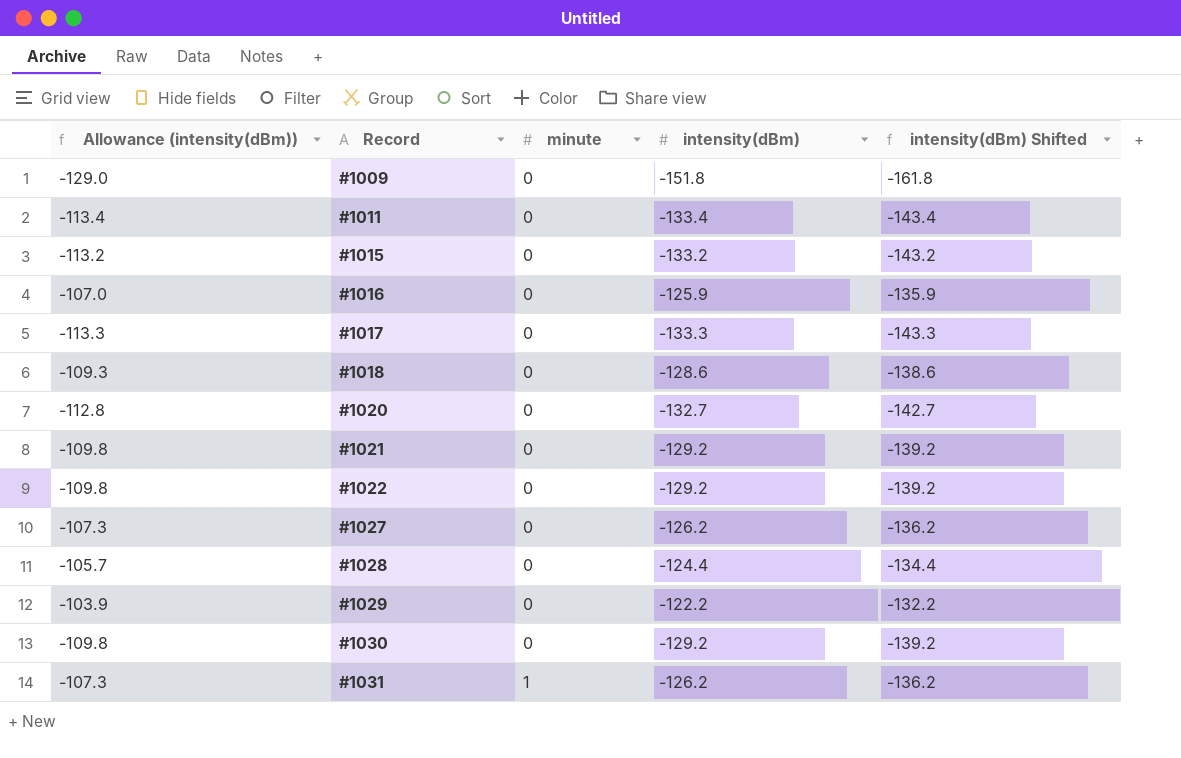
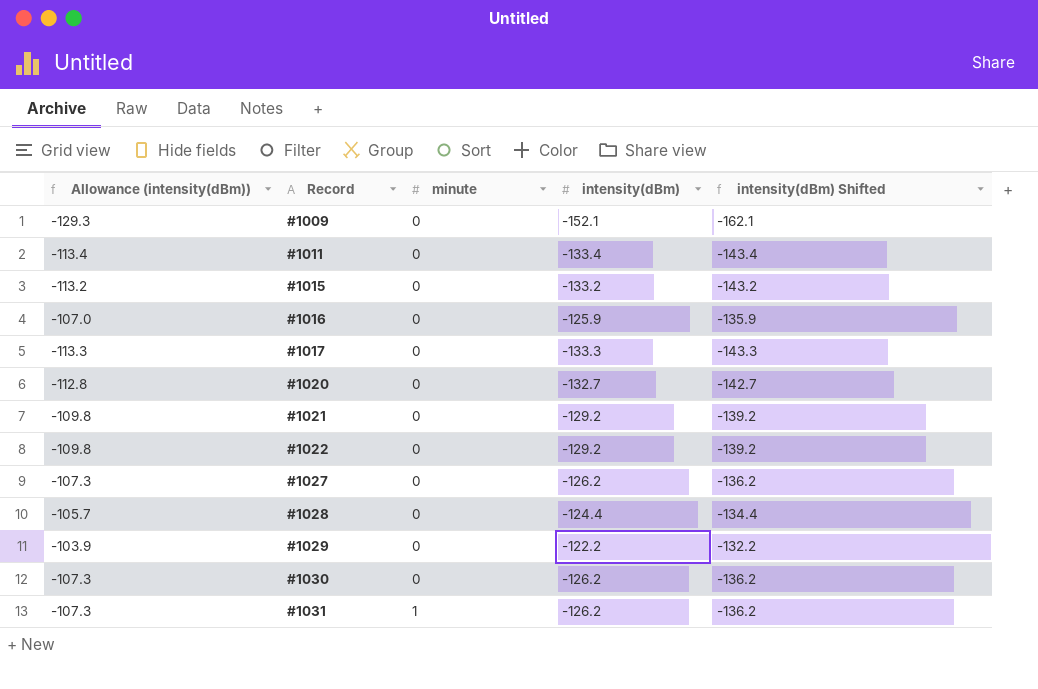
row #1018: -109.3 | 0 | -128.6 | -138.6 -> none
#1009 | Allowance (intensity(dBm)): -129.0 -> -129.3
#1009 | intensity(dBm): -151.8 -> -152.1
#1009 | intensity(dBm) Shifted: -161.8 -> -162.1
#1030 | Allowance (intensity(dBm)): -109.8 -> -107.3
#1030 | intensity(dBm): -129.2 -> -126.2
#1030 | intensity(dBm) Shifted: -139.2 -> -136.2

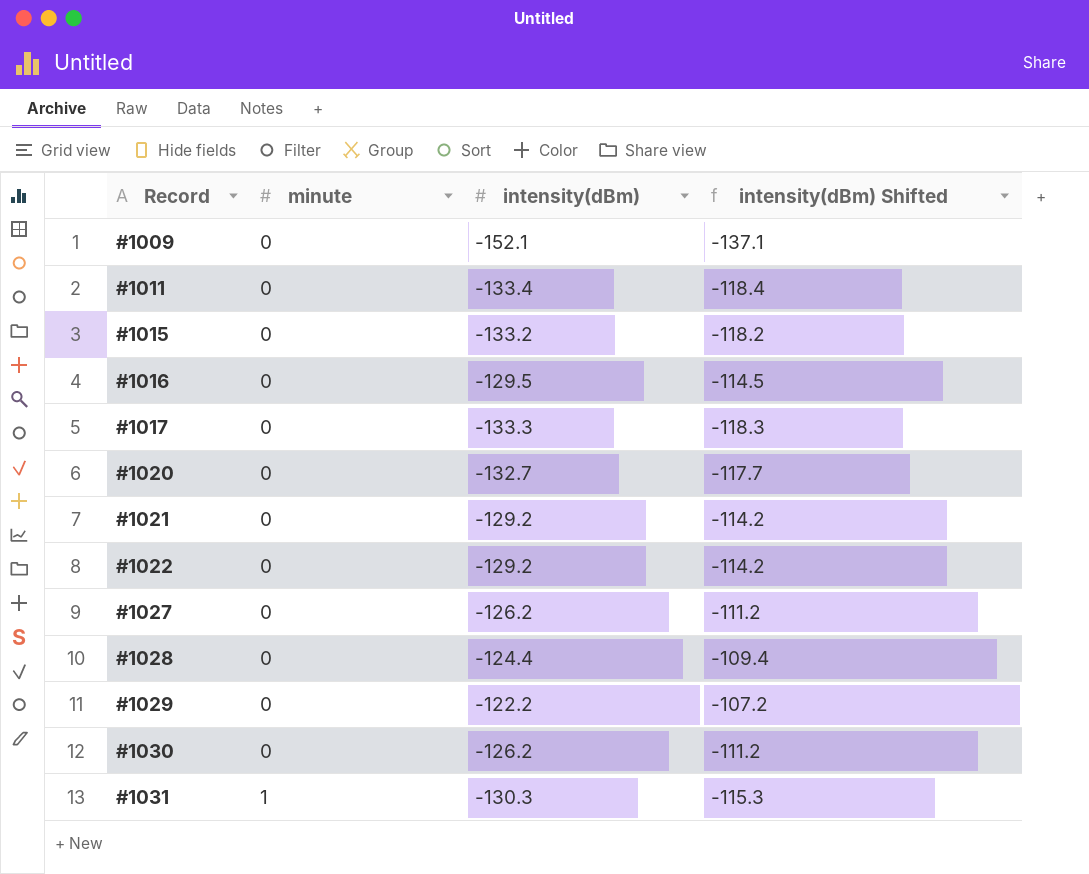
column Allowance (intensity(dBm)) | formula: [intensity(dBm)] * 0.85 -> none
column intensity(dBm) Shifted | formula: [intensity(dBm)] - 10 -> [intensity(dBm)] + 15
#1016 | intensity(dBm): -125.9 -> -129.5
#1031 | intensity(dBm): -126.2 -> -130.3

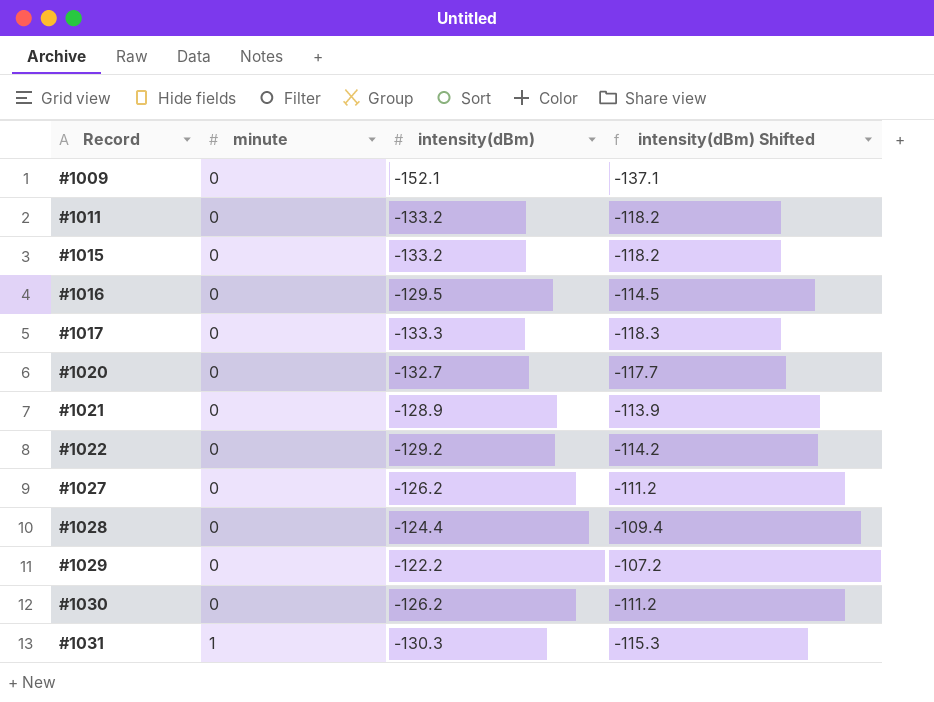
#1011 | intensity(dBm): -133.4 -> -133.2
#1011 | intensity(dBm) Shifted: -118.4 -> -118.2
#1021 | intensity(dBm): -129.2 -> -128.9
#1021 | intensity(dBm) Shifted: -114.2 -> -113.9

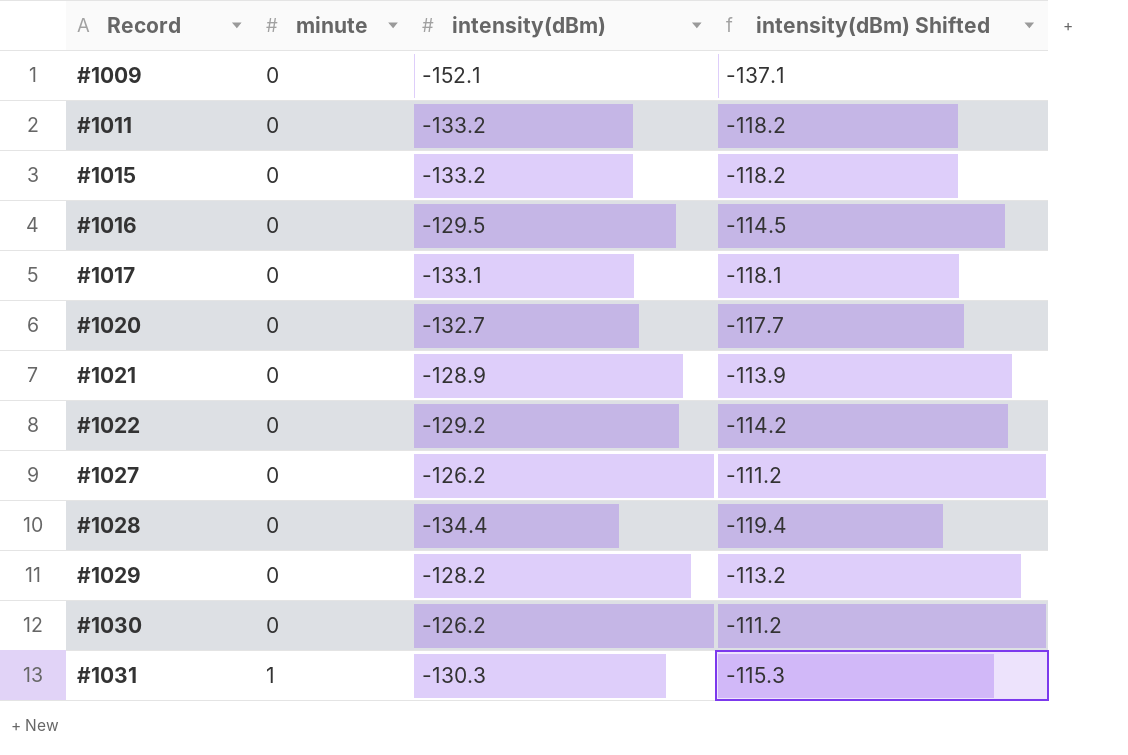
#1017 | intensity(dBm): -133.3 -> -133.1
#1017 | intensity(dBm) Shifted: -118.3 -> -118.1
#1028 | intensity(dBm): -124.4 -> -134.4
#1028 | intensity(dBm) Shifted: -109.4 -> -119.4
#1029 | intensity(dBm): -122.2 -> -128.2
#1029 | intensity(dBm) Shifted: -107.2 -> -113.2

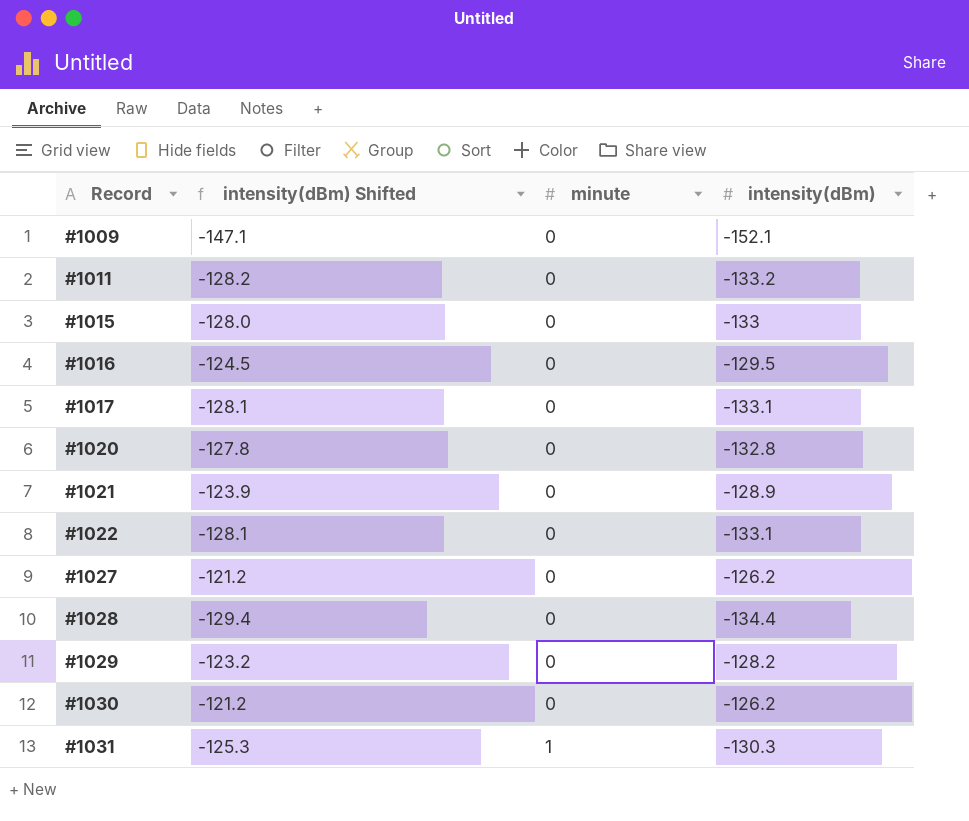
column intensity(dBm) Shifted | formula: [intensity(dBm)] + 15 -> [intensity(dBm)] + 5
column intensity(dBm) Shifted | position: 4 -> 2
#1015 | intensity(dBm): -133.2 -> -133
#1020 | intensity(dBm): -132.7 -> -132.8
#1022 | intensity(dBm): -129.2 -> -133.1

